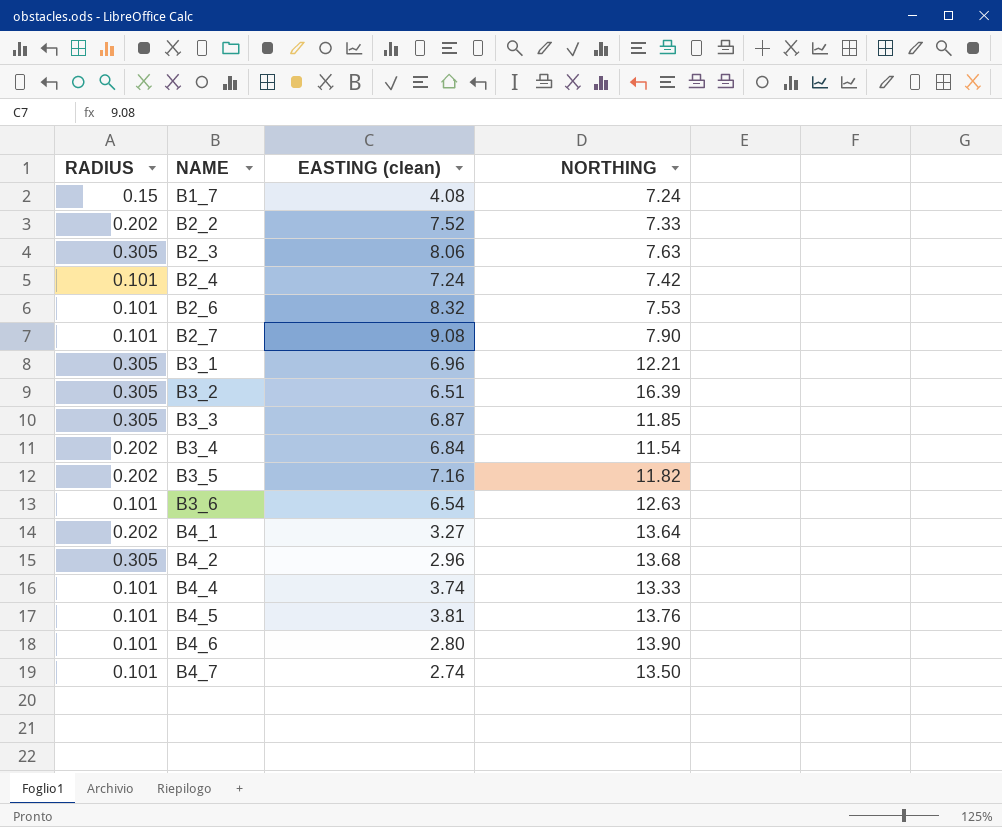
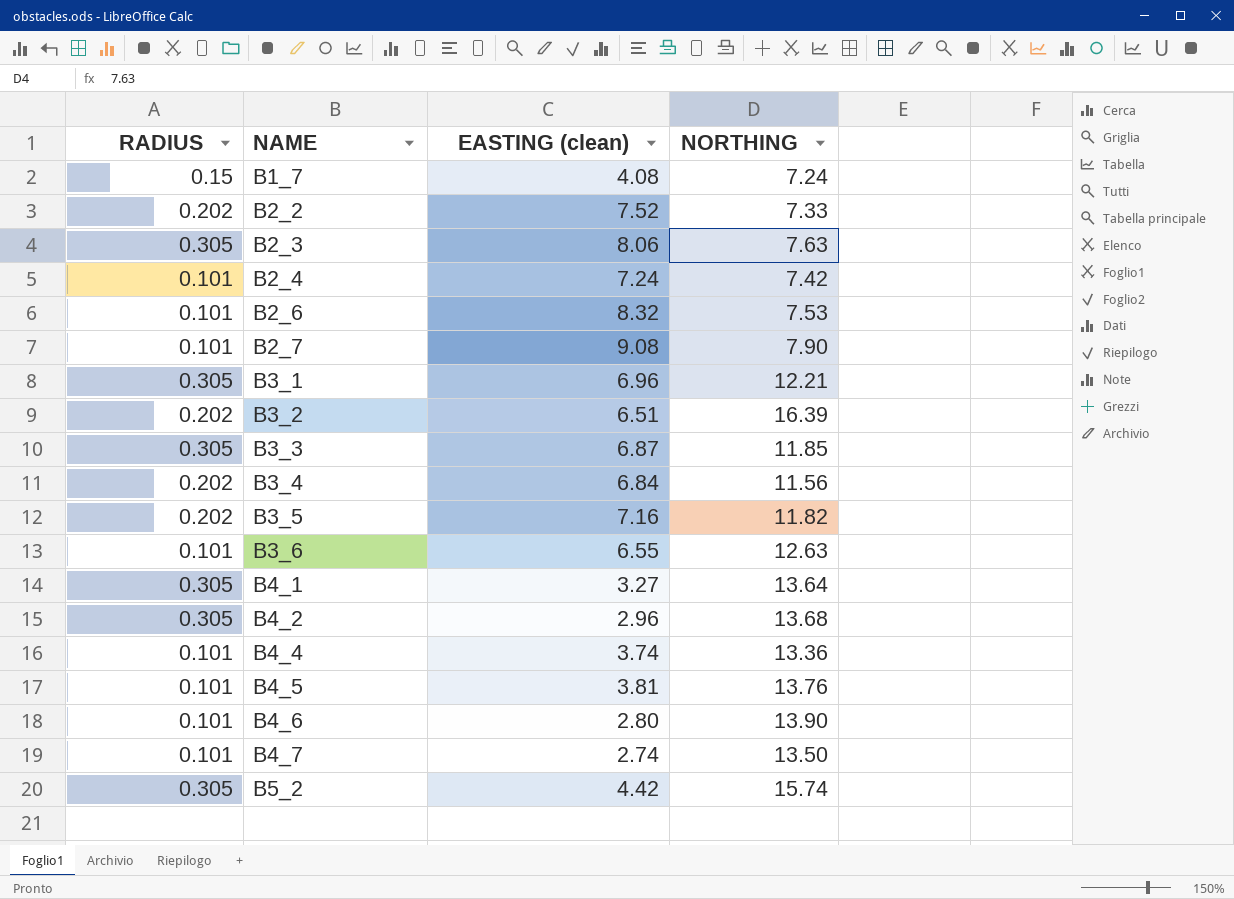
B3_2 | RADIUS: 0.305 -> 0.202
B3_4 | NORTHING: 11.54 -> 11.56
B3_6 | EASTING (clean): 6.54 -> 6.55
B4_1 | RADIUS: 0.202 -> 0.305
B4_4 | NORTHING: 13.33 -> 13.36
row B5_2: none -> 0.305 | 4.42 | 15.74

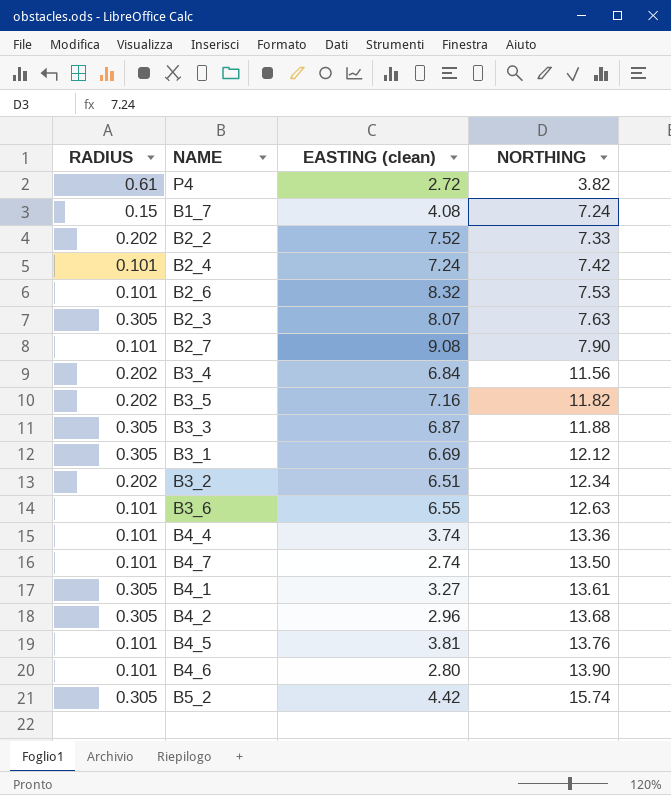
row order: NAME ascending -> NORTHING ascending
row P4: none -> 0.61 | 2.72 | 3.82
B2_3 | EASTING (clean): 8.06 -> 8.07
B3_3 | NORTHING: 11.85 -> 11.88
B3_1 | EASTING (clean): 6.96 -> 6.69
B3_1 | NORTHING: 12.21 -> 12.12
B3_2 | NORTHING: 16.39 -> 12.34
B4_1 | NORTHING: 13.64 -> 13.61

